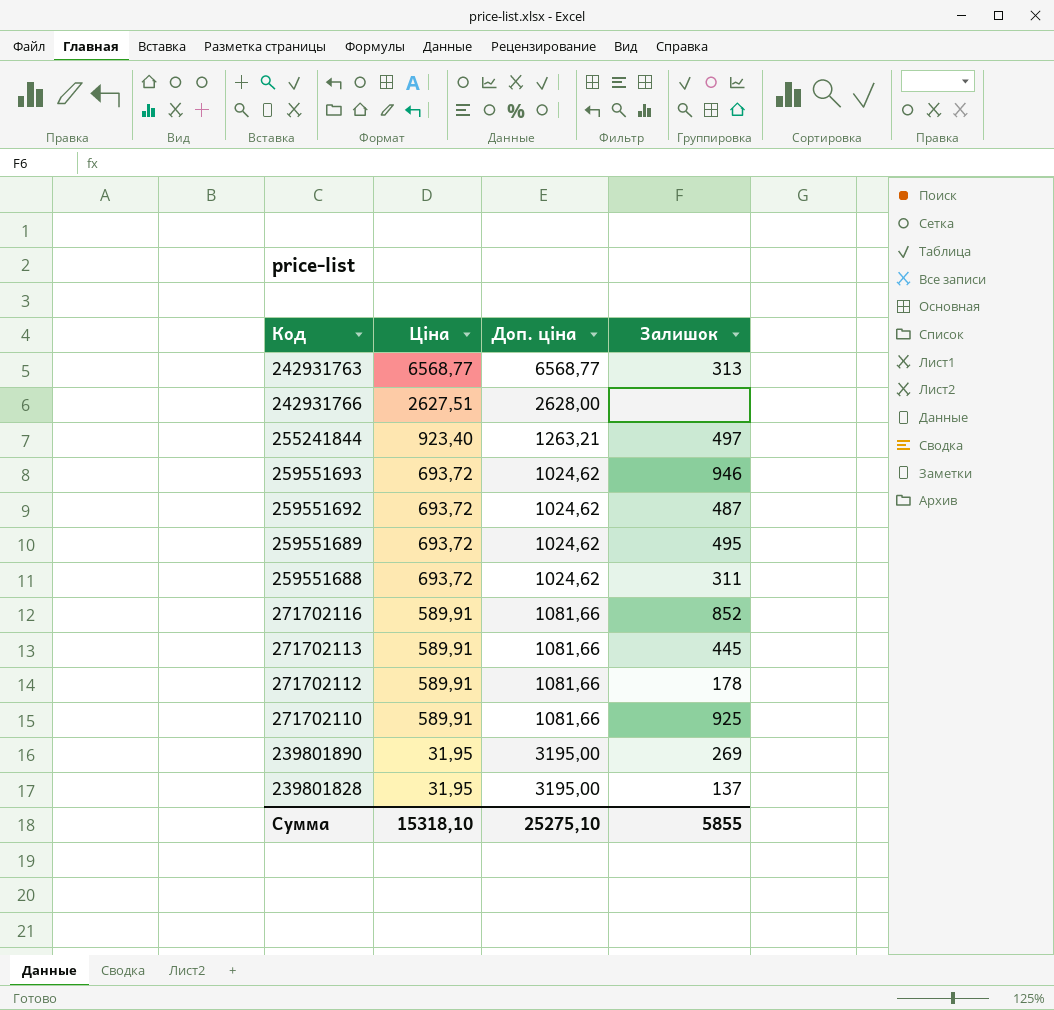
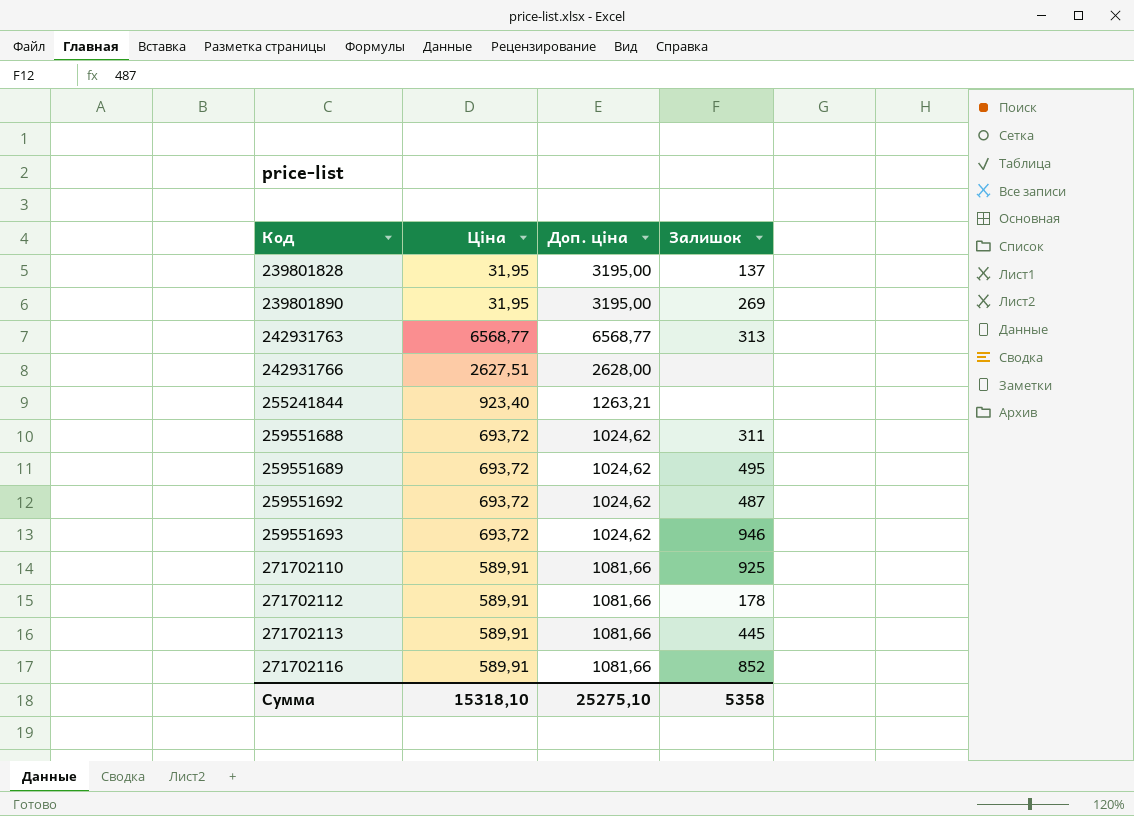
row order: Ціна descending -> Код ascending
255241844 | Залишок: 497 -> none
Сумма | Залишок: 5855 -> 5358

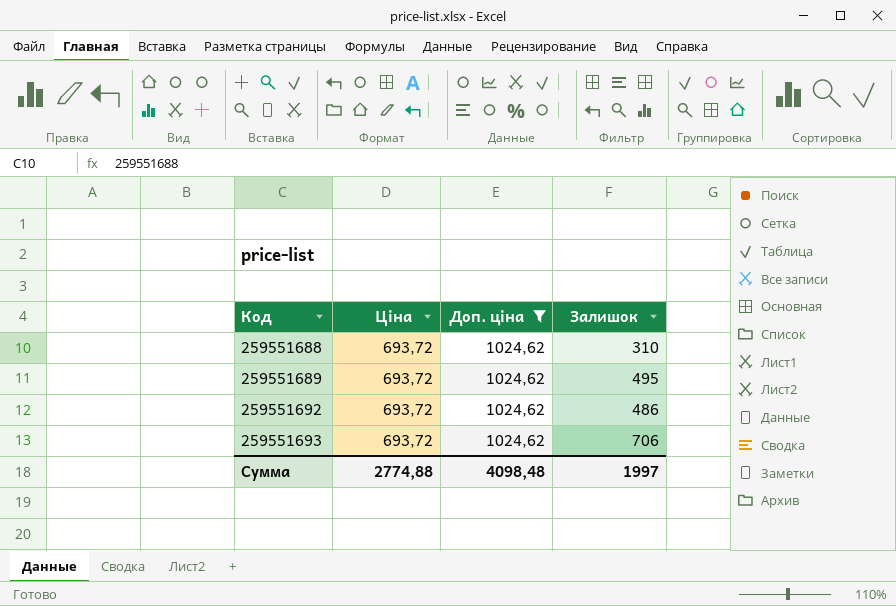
filter: none -> Доп. ціна = 1024,62
259551688 | Залишок: 311 -> 310
259551692 | Залишок: 487 -> 486
259551693 | Залишок: 946 -> 706
Сумма | Ціна: 15318,10 -> 2774,88
Сумма | Доп. ціна: 25275,10 -> 4098,48
Сумма | Залишок: 5358 -> 1997

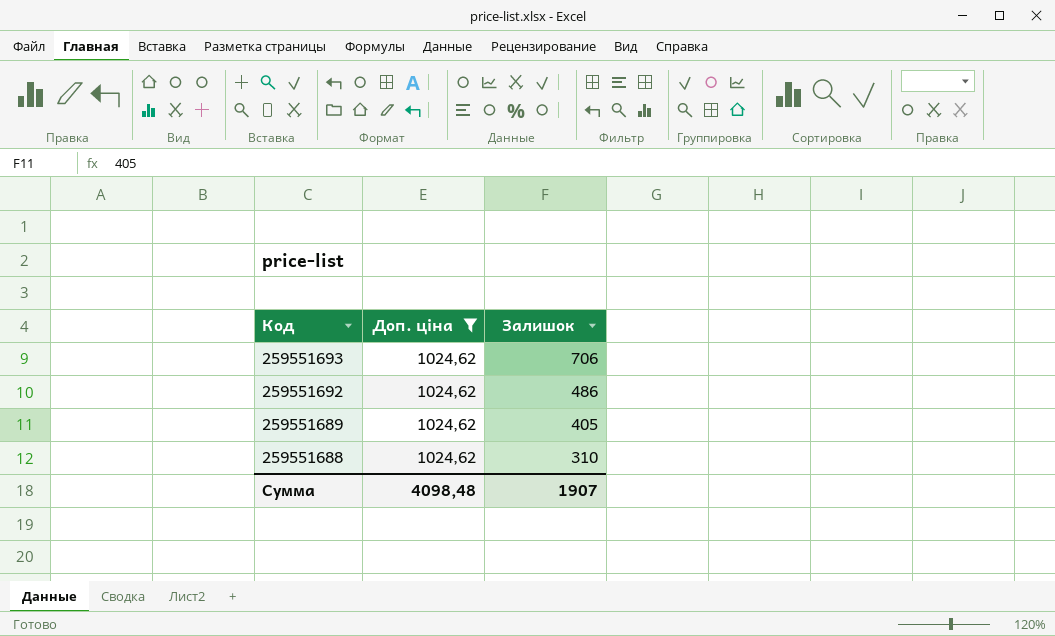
row order: Код ascending -> Код descending
column Ціна | position: 2 -> none
259551689 | Залишок: 495 -> 405
Сумма | Залишок: 1997 -> 1907

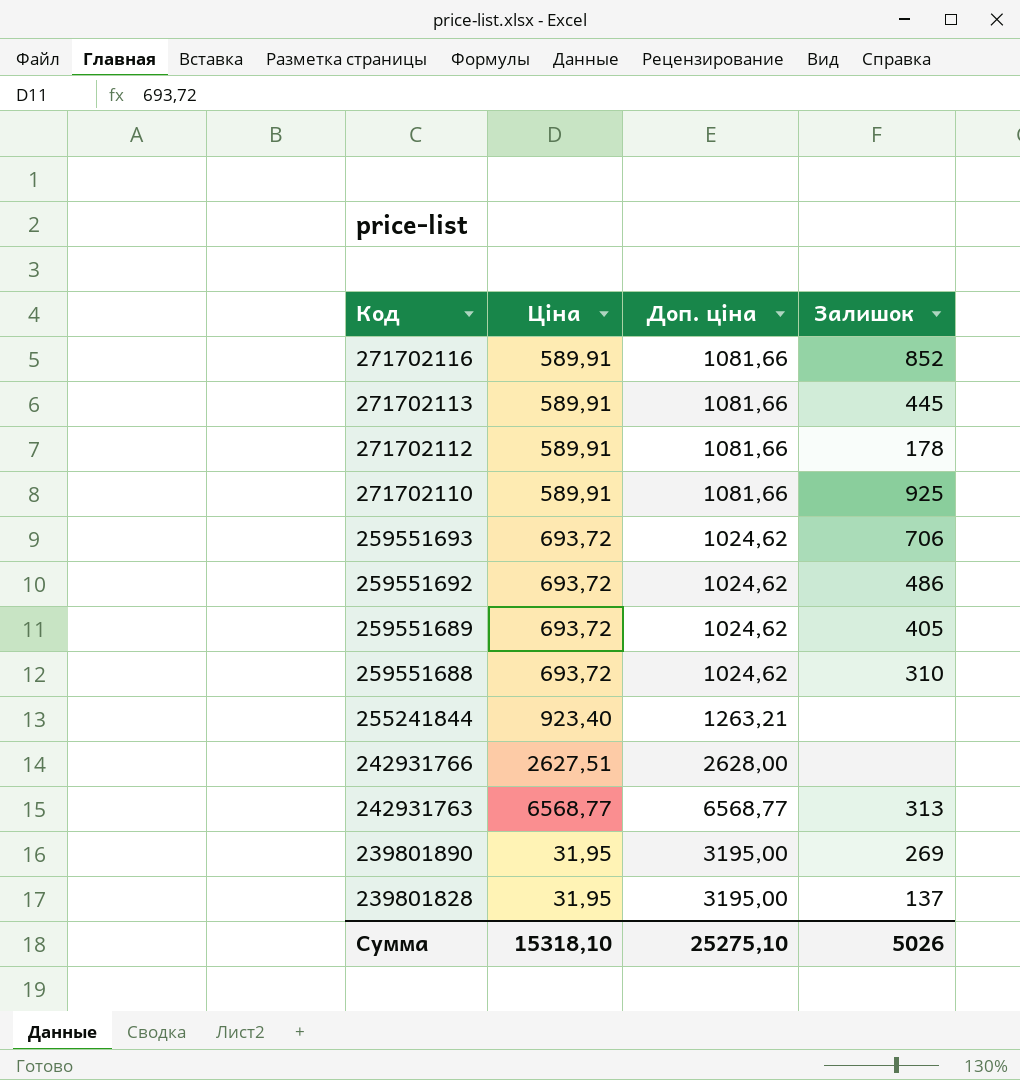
filter: Доп. ціна = 1024,62 -> none
column Ціна | position: none -> 2
Сумма | Доп. ціна: 4098,48 -> 25275,10
Сумма | Залишок: 1907 -> 5026

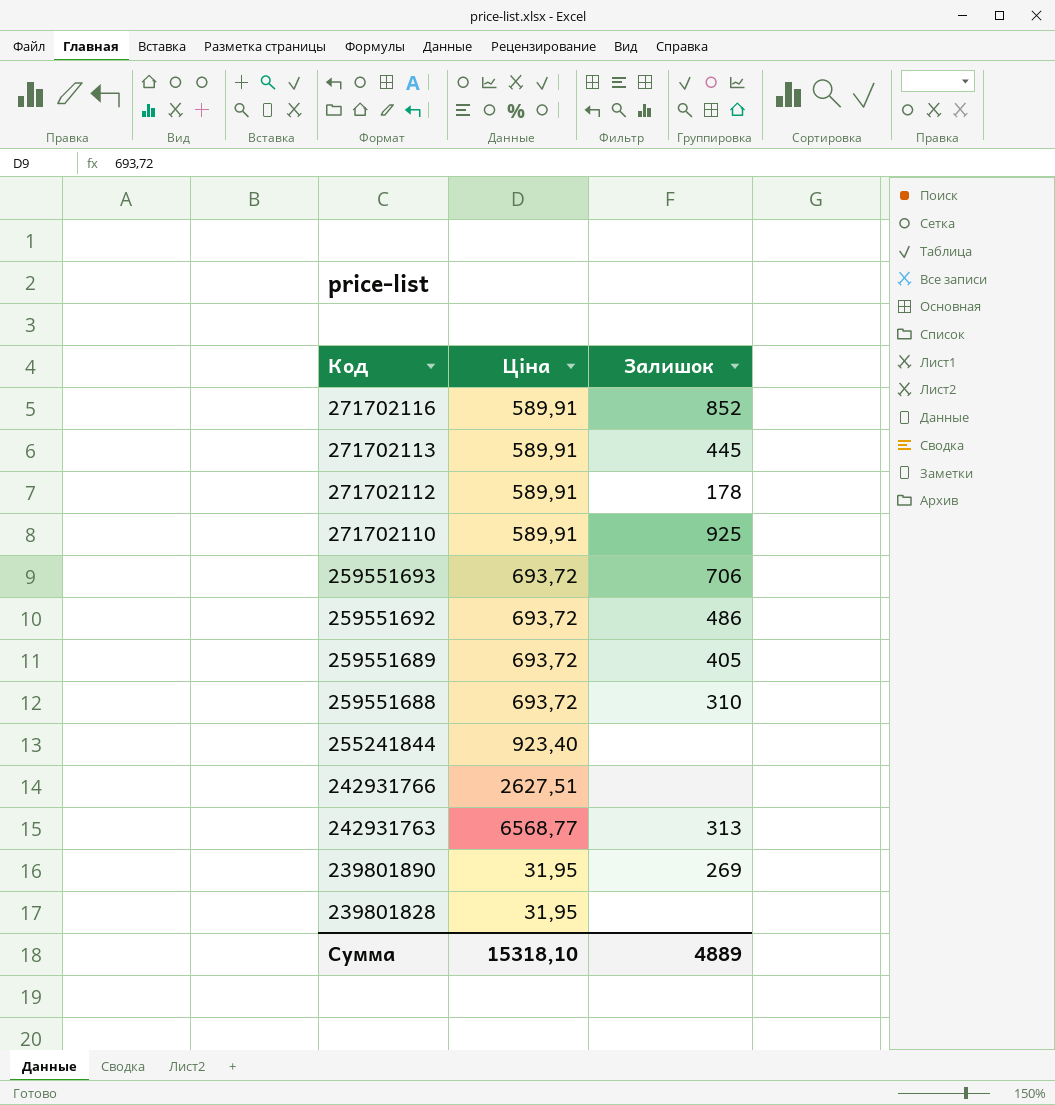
column Доп. ціна | position: 3 -> none
239801828 | Залишок: 137 -> none
Сумма | Залишок: 5026 -> 4889

